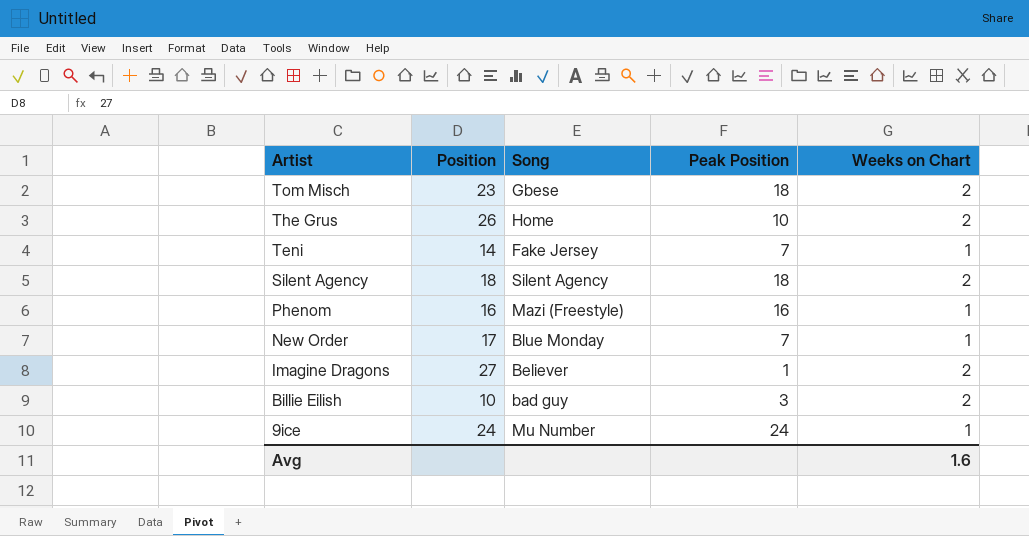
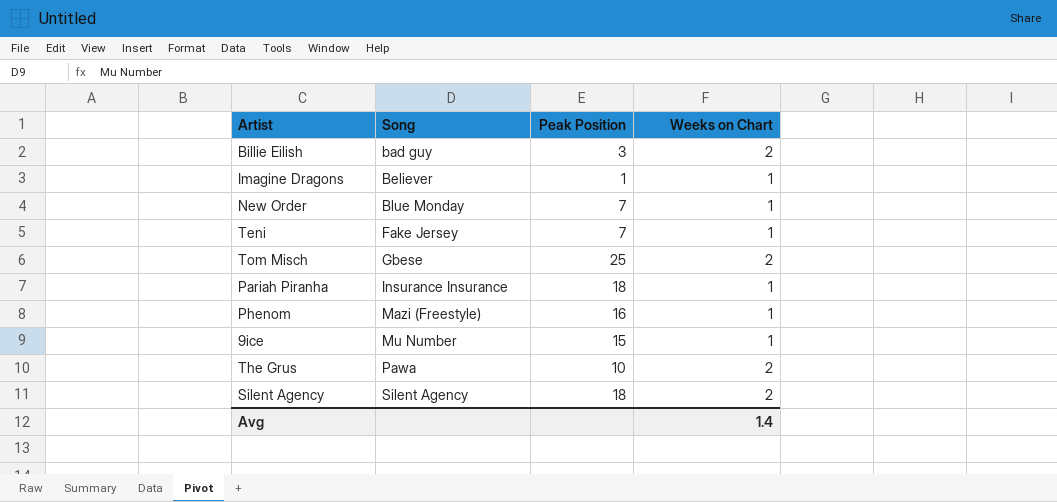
row order: Artist descending -> Song ascending
column Position | position: 2 -> none
Imagine Dragons | Weeks on Chart: 2 -> 1
Tom Misch | Peak Position: 18 -> 25
row Pariah Piranha: none -> Insurance Insurance | 18 | 1
9ice | Peak Position: 24 -> 15
The Grus | Song: Home -> Pawa
Avg | Weeks on Chart: 1.6 -> 1.4

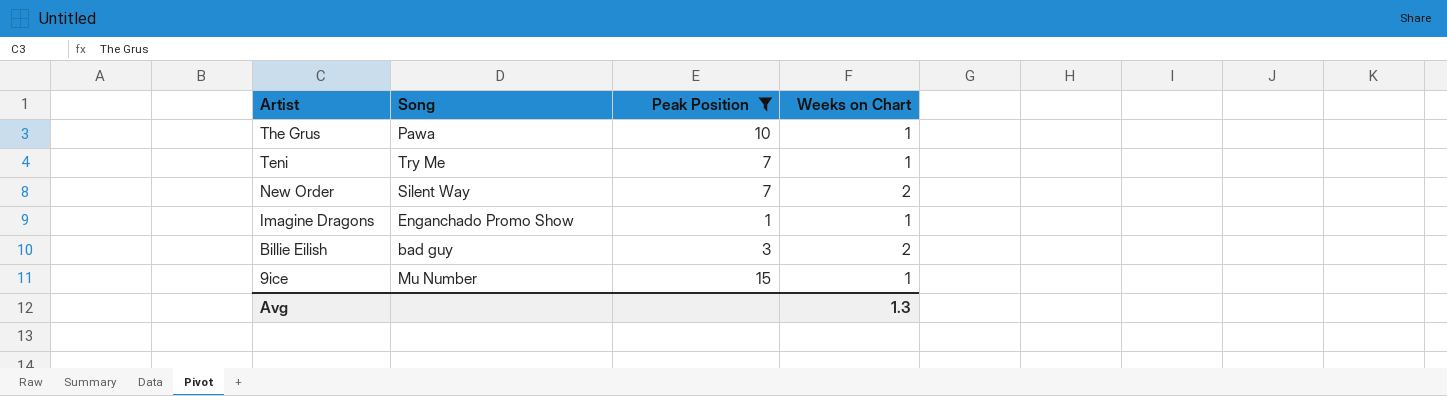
filter: none -> Peak Position <= 15
row order: Song ascending -> Artist descending
The Grus | Weeks on Chart: 2 -> 1
Teni | Song: Fake Jersey -> Try Me
New Order | Song: Blue Monday -> Silent Way
New Order | Weeks on Chart: 1 -> 2
Imagine Dragons | Song: Believer -> Enganchado Promo Show
Avg | Weeks on Chart: 1.4 -> 1.3

